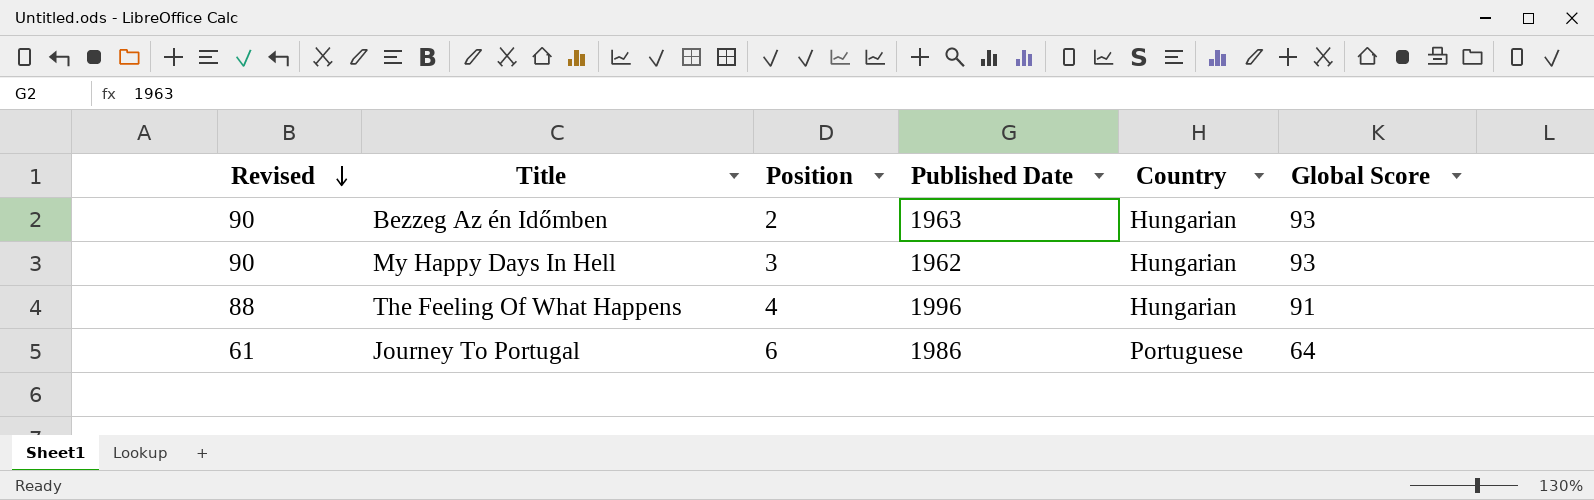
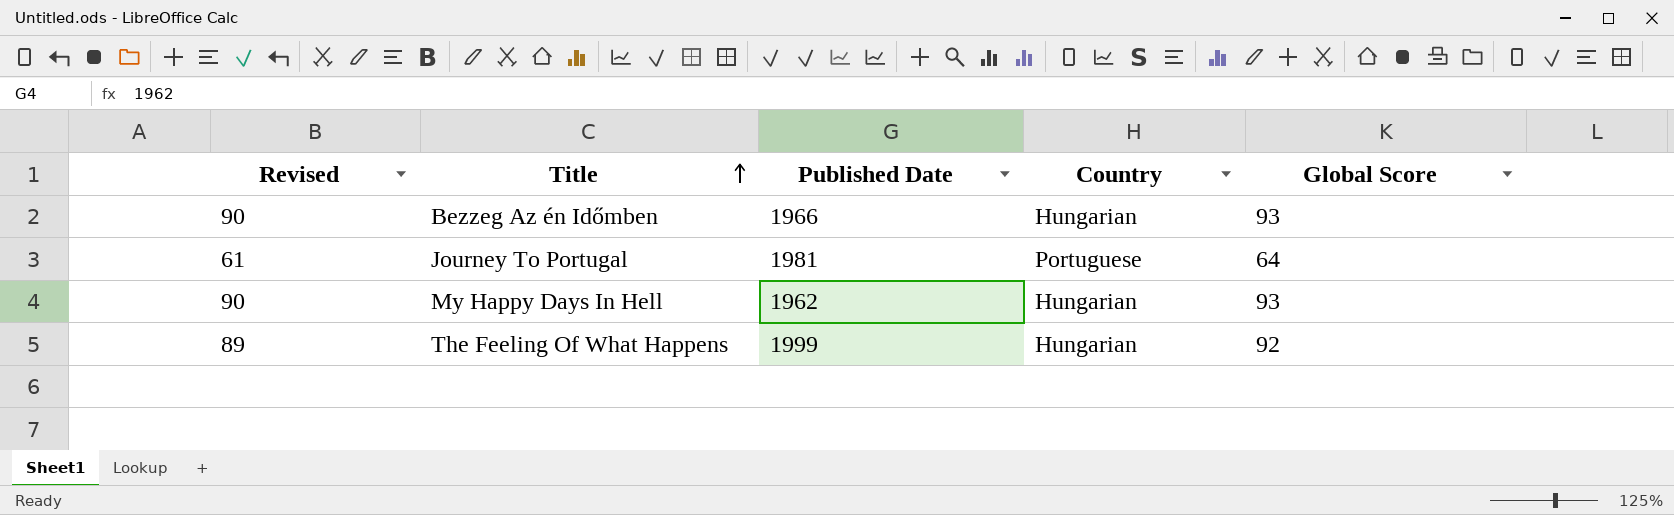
row order: Revised descending -> Title ascending
column Position | position: 3 -> none
Bezzeg Az én Időmben | Published Date: 1963 -> 1966
Journey To Portugal | Published Date: 1986 -> 1981
The Feeling Of What Happens | Revised: 88 -> 89
The Feeling Of What Happens | Published Date: 1996 -> 1999
The Feeling Of What Happens | Global Score: 91 -> 92

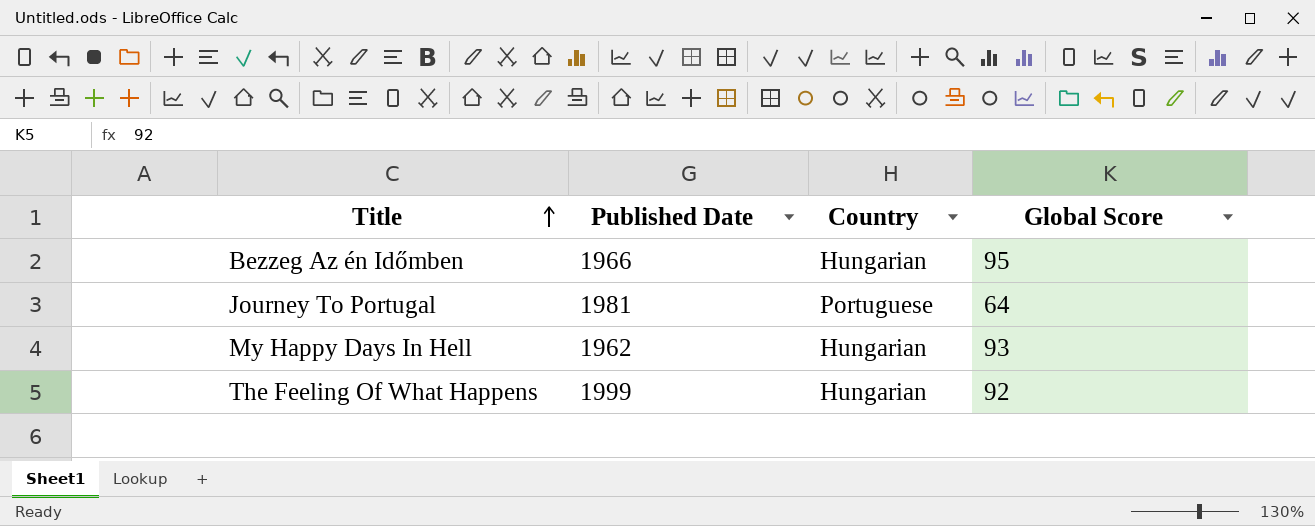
column Revised | formula: [Global Score] - 3 -> none
Bezzeg Az én Időmben | Global Score: 93 -> 95

